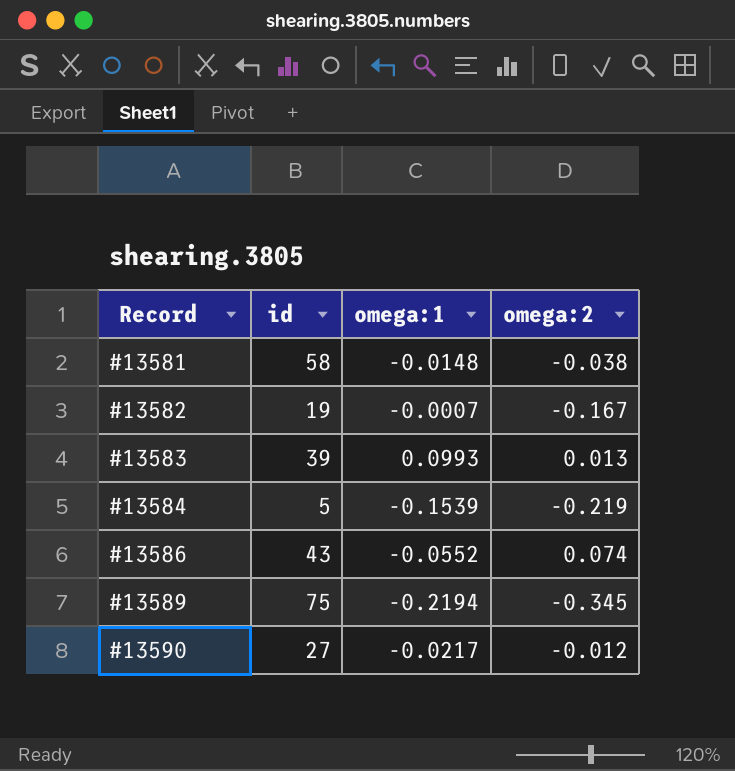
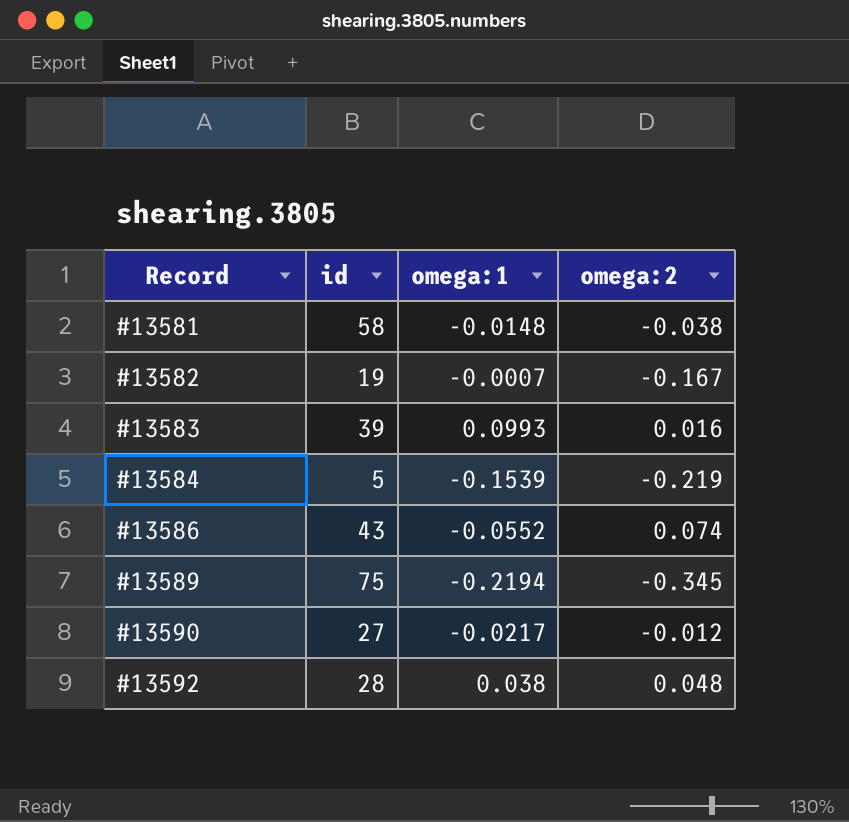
#13583 | omega:2: 0.013 -> 0.016
row #13592: none -> 28 | 0.038 | 0.048

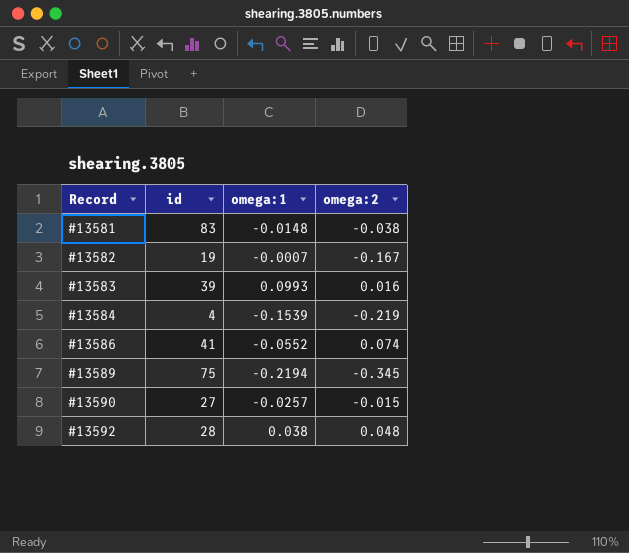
#13581 | id: 58 -> 83
#13584 | id: 5 -> 4
#13586 | id: 43 -> 41
#13590 | omega:1: -0.0217 -> -0.0257
#13590 | omega:2: -0.012 -> -0.015

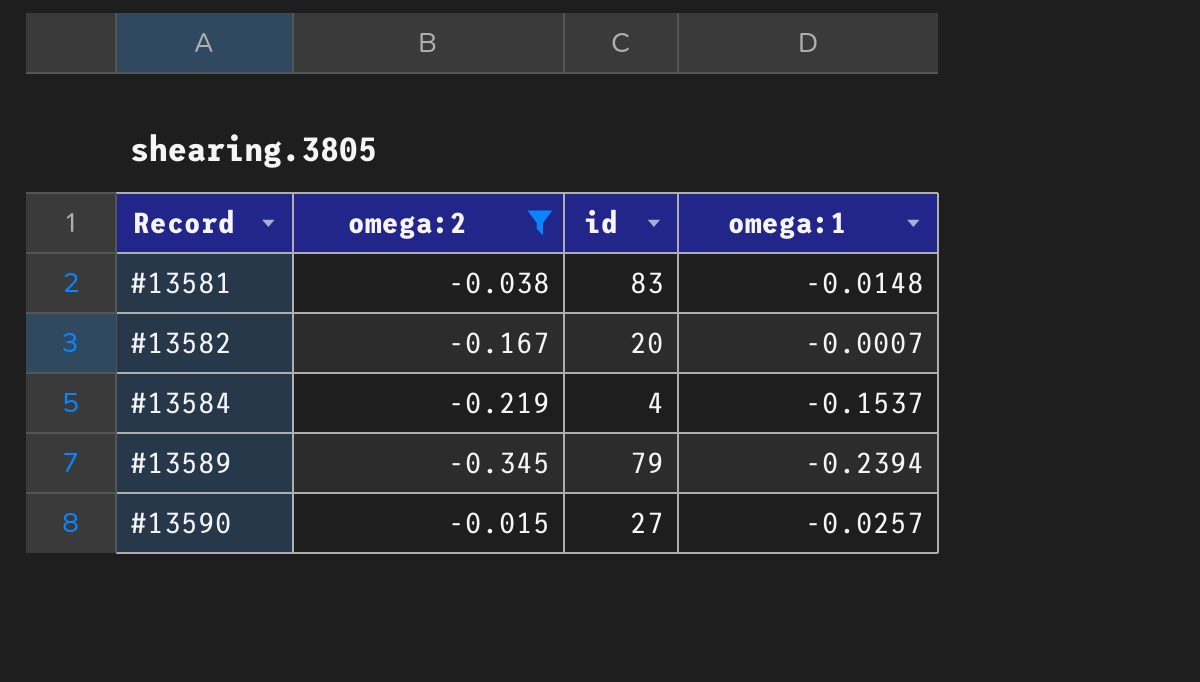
filter: none -> omega:2 <= -0.015
column omega:2 | position: 4 -> 2
#13582 | id: 19 -> 20
#13584 | omega:1: -0.1539 -> -0.1537
#13589 | id: 75 -> 79
#13589 | omega:1: -0.2194 -> -0.2394

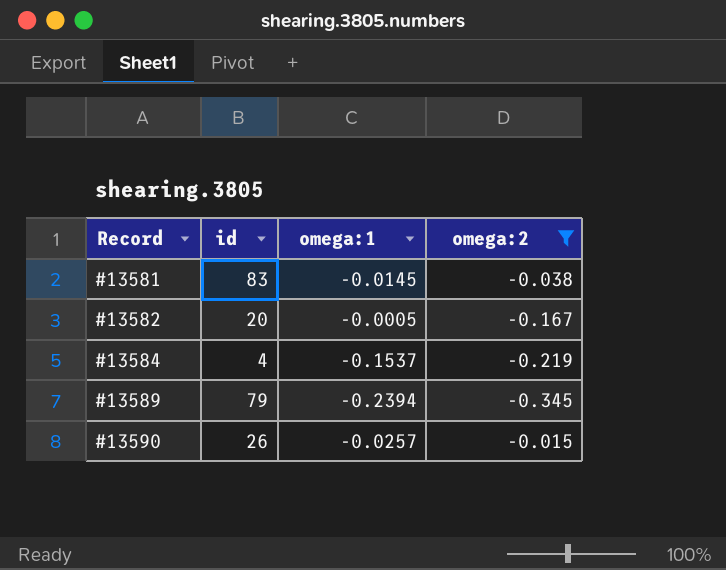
column omega:2 | position: 2 -> 4
#13581 | omega:1: -0.0148 -> -0.0145
#13582 | omega:1: -0.0007 -> -0.0005
#13590 | id: 27 -> 26

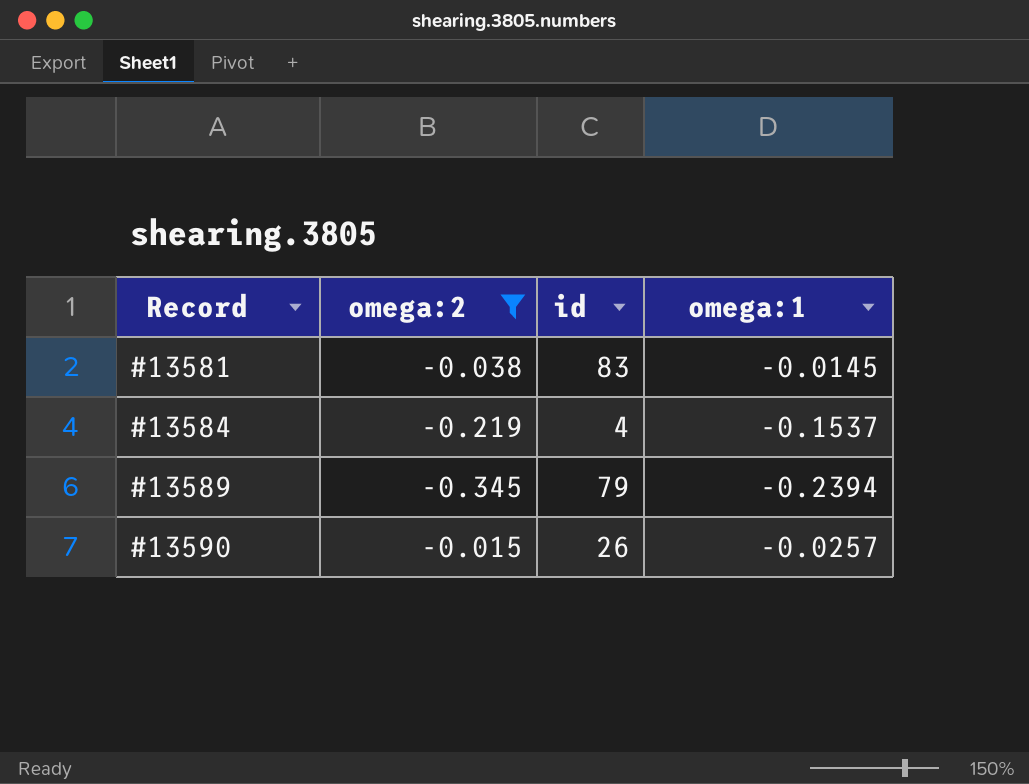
column omega:2 | position: 4 -> 2
row #13582: 20 | -0.0005 | -0.167 -> none

